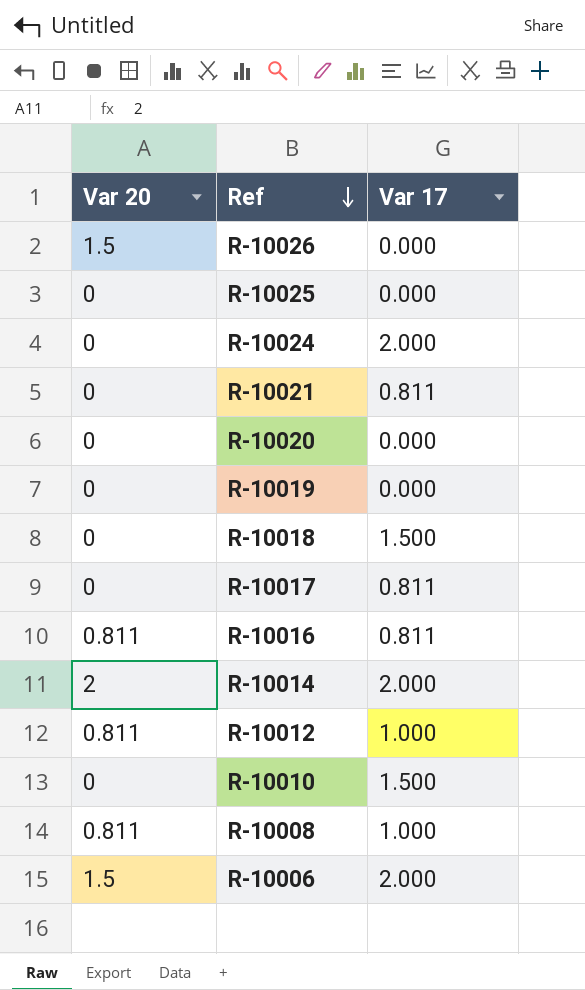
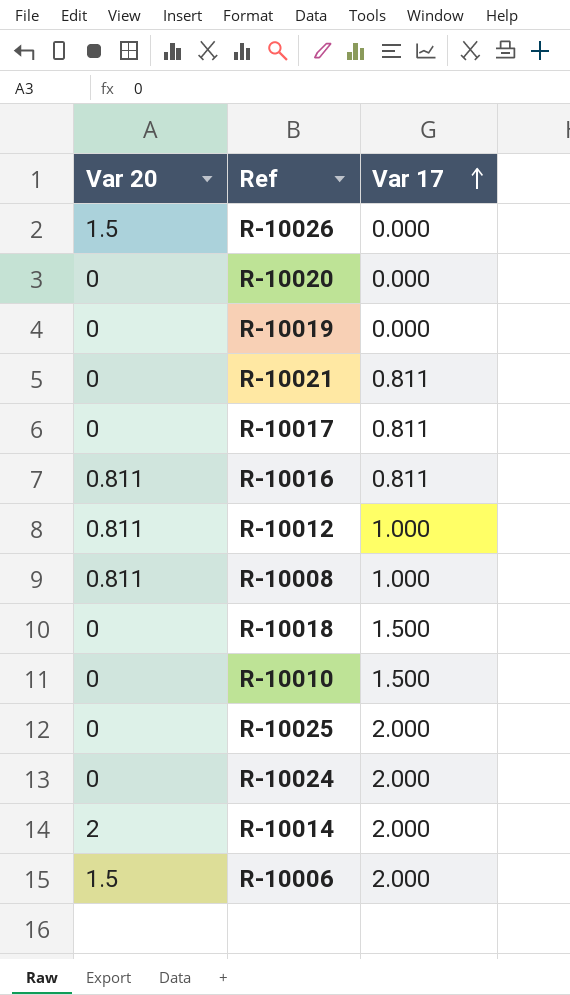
row order: Ref descending -> Var 17 ascending
R-10025 | Var 17: 0.000 -> 2.000

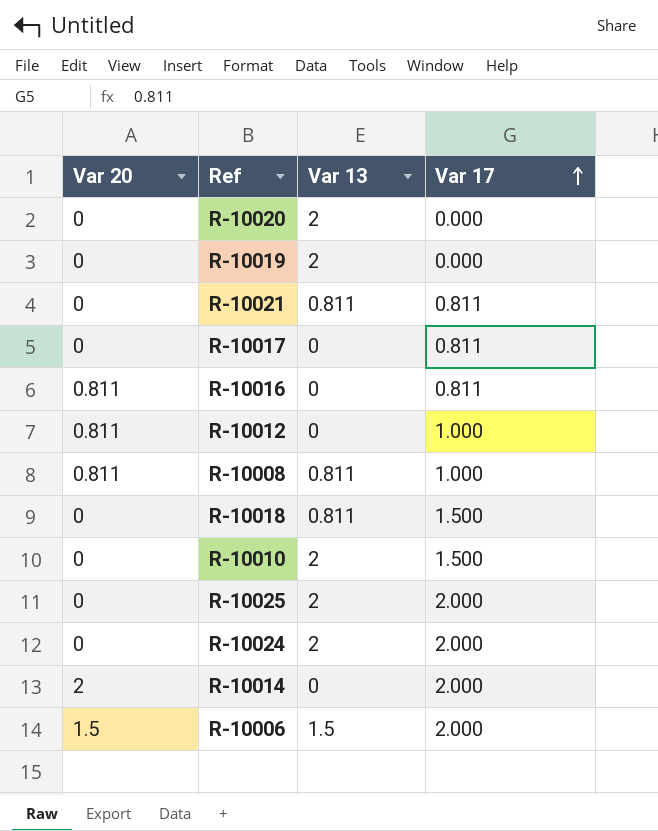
column Var 13 | position: none -> 3
row R-10026: 1.5 | 0.000 -> none

